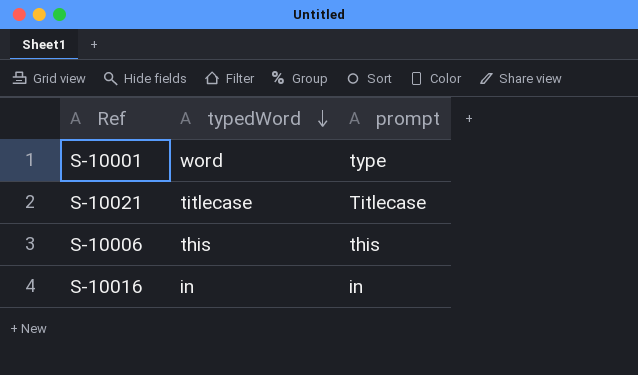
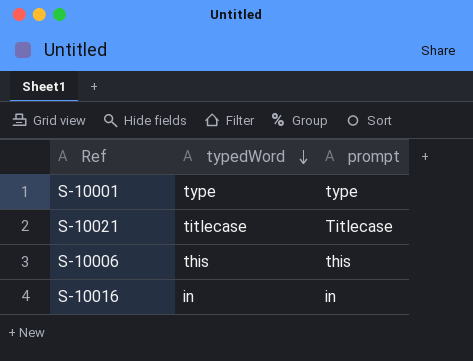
S-10001 | typedWord: word -> type

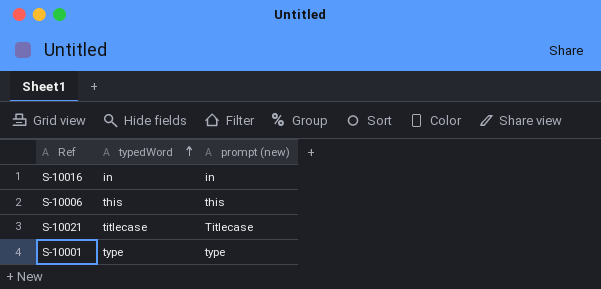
row order: typedWord descending -> typedWord ascending
column name: prompt -> prompt (new)

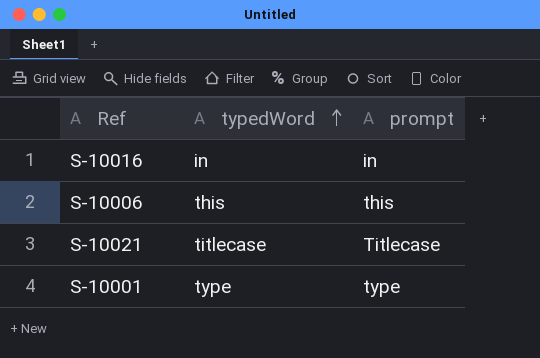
column name: prompt (new) -> prompt

